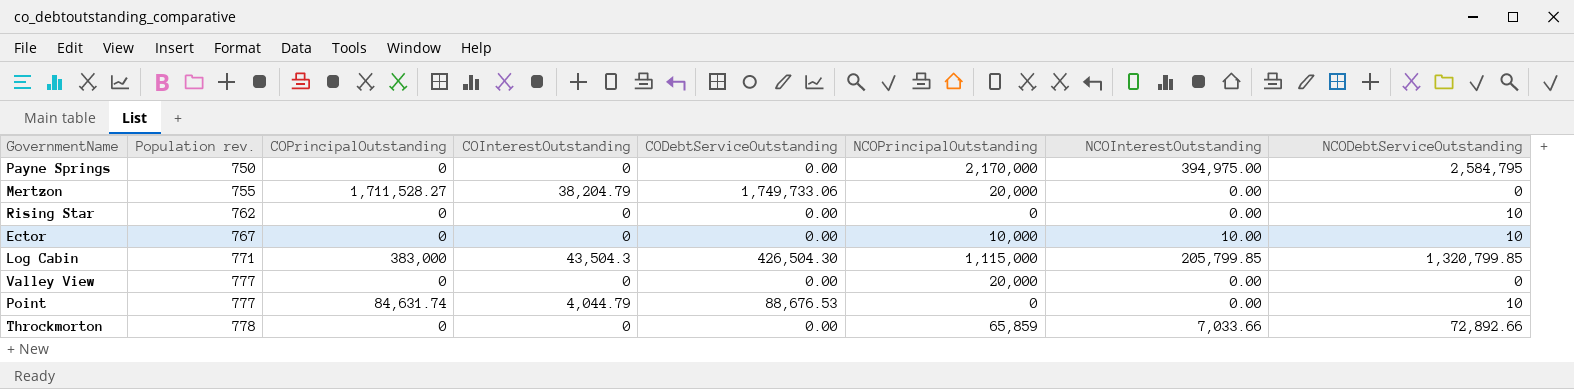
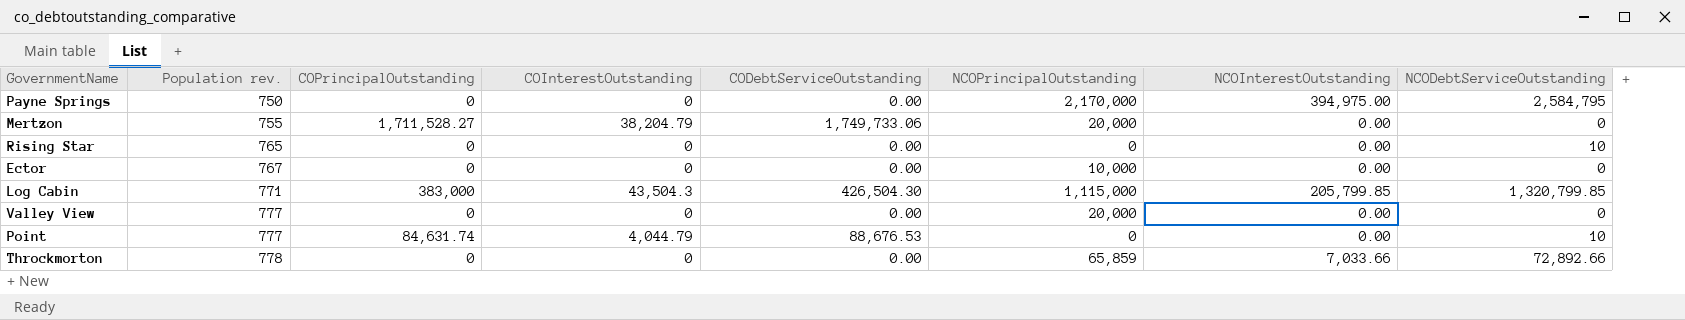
Rising Star | Population rev.: 762 -> 765
Ector | NCOInterestOutstanding: 10.00 -> 0.00
Ector | NCODebtServiceOutstanding: 10 -> 0

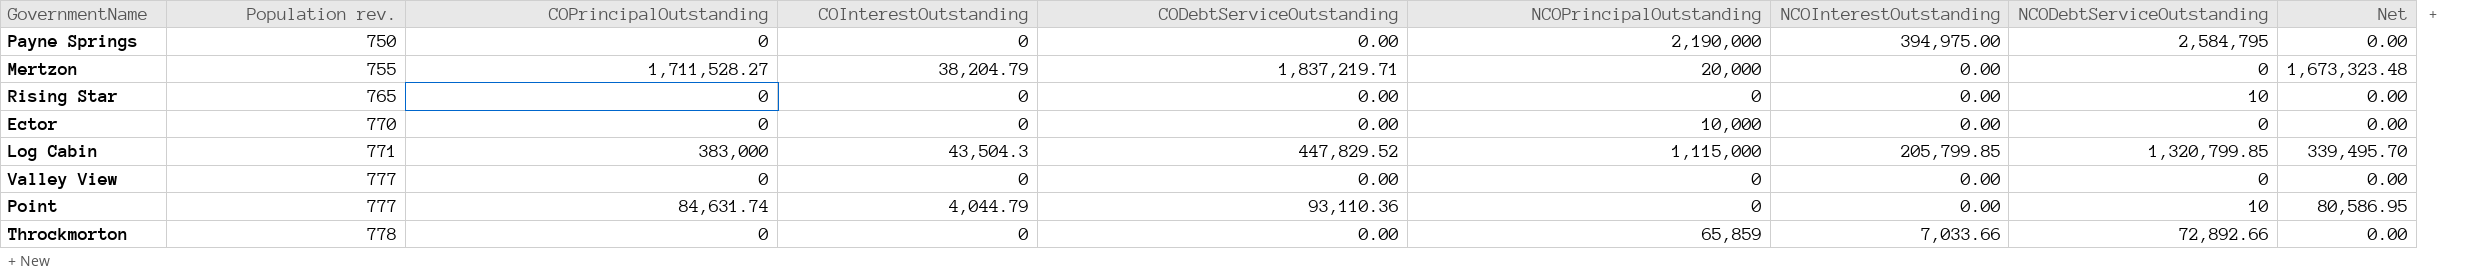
column Net | formula: none -> [COPrincipalOutstanding] - [COInterestOutstanding]
Payne Springs | NCOPrincipalOutstanding: 2,170,000 -> 2,190,000
Mertzon | CODebtServiceOutstanding: 1,749,733.06 -> 1,837,219.71
Ector | Population rev.: 767 -> 770
Log Cabin | CODebtServiceOutstanding: 426,504.30 -> 447,829.52
Valley View | NCOPrincipalOutstanding: 20,000 -> 0
Point | CODebtServiceOutstanding: 88,676.53 -> 93,110.36

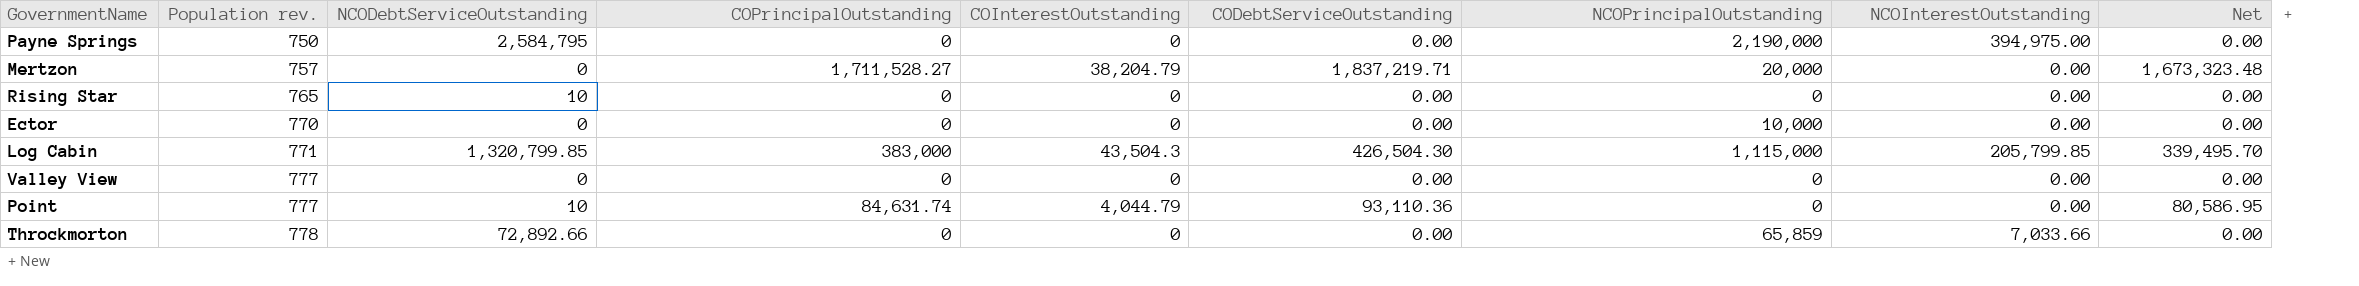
column NCODebtServiceOutstanding | position: 8 -> 3
Mertzon | Population rev.: 755 -> 757
Log Cabin | CODebtServiceOutstanding: 447,829.52 -> 426,504.30

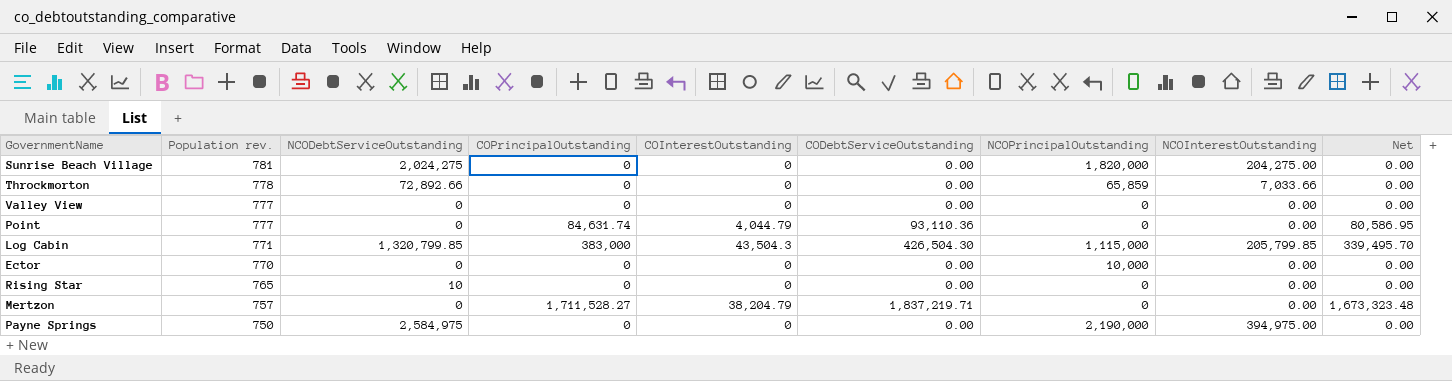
row order: Population rev. ascending -> Population rev. descending
row Sunrise Beach Village: none -> 781 | 2,024,275 | 0 | 0 | 0.00 | 1,820,000 | 204,275.00 | 0.00
Point | NCODebtServiceOutstanding: 10 -> 0
Mertzon | NCOPrincipalOutstanding: 20,000 -> 0
Payne Springs | NCODebtServiceOutstanding: 2,584,795 -> 2,584,975

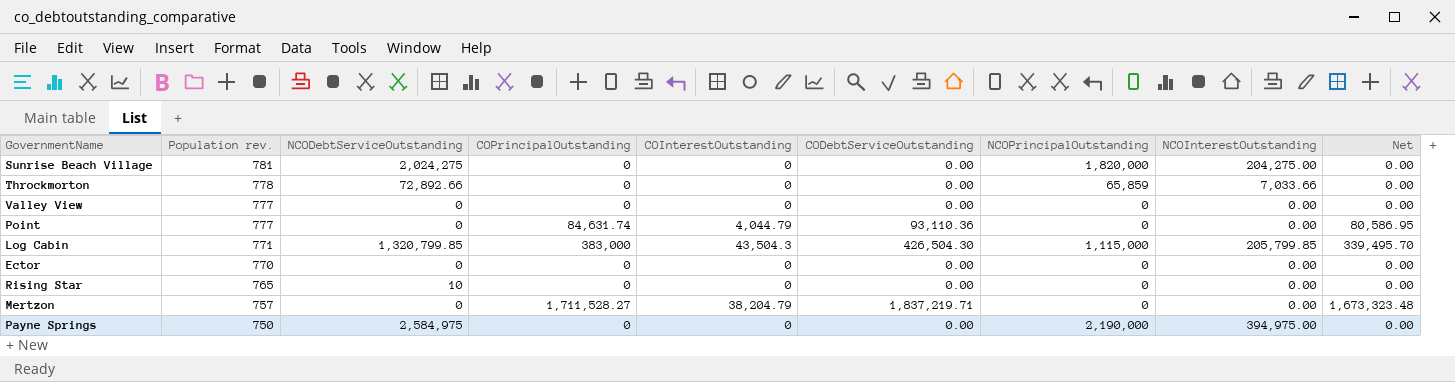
Ector | NCOPrincipalOutstanding: 10,000 -> 0

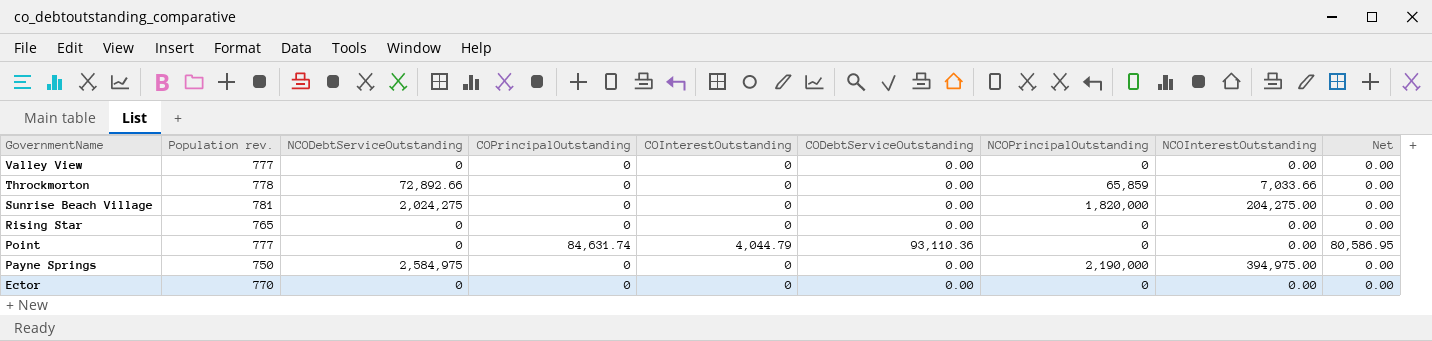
row order: Population rev. descending -> GovernmentName descending
row Log Cabin: 771 | 1,320,799.85 | 383,000 | 43,504.3 | 426,504.30 | 1,115,000 | 205,799.85 | 339,495.70 -> none
row Mertzon: 757 | 0 | 1,711,528.27 | 38,204.79 | 1,837,219.71 | 0 | 0.00 | 1,673,323.48 -> none
Rising Star | NCODebtServiceOutstanding: 10 -> 0

